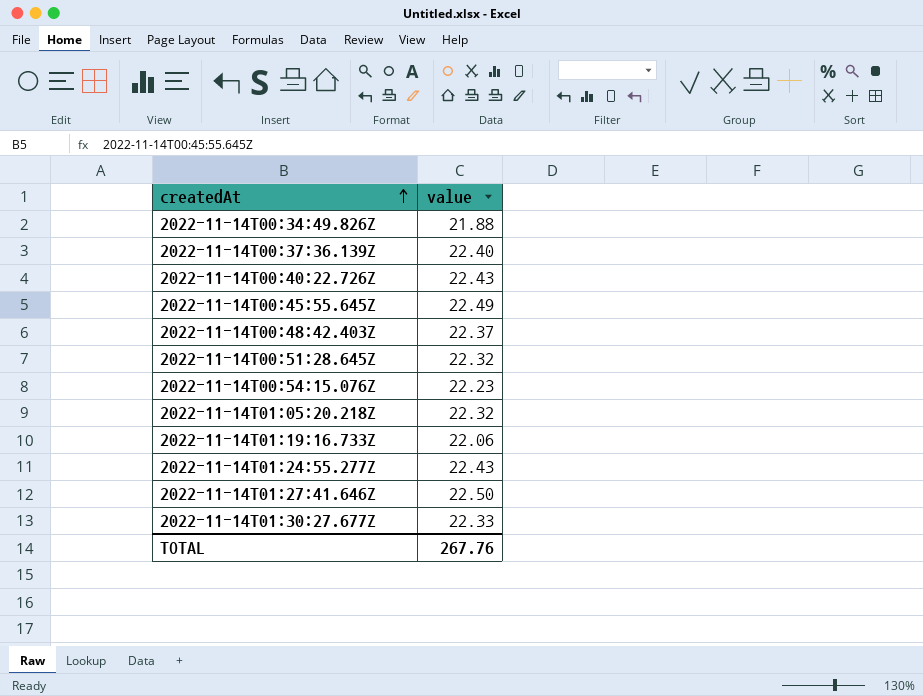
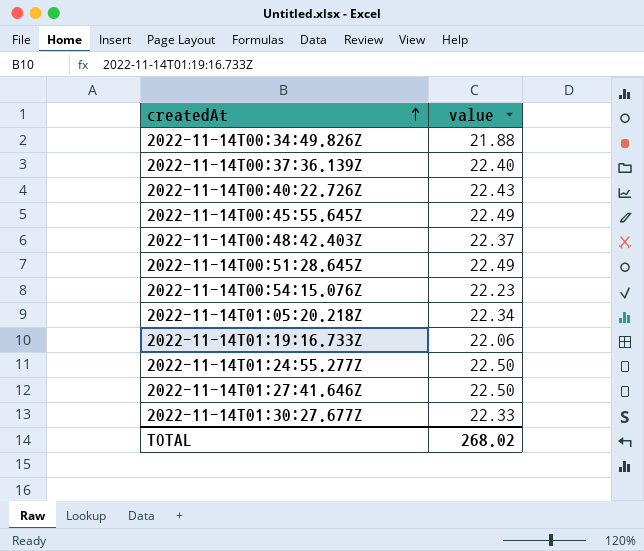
2022-11-14T00:51:28.645Z | value: 22.32 -> 22.49
2022-11-14T01:05:20.218Z | value: 22.32 -> 22.34
2022-11-14T01:24:55.277Z | value: 22.43 -> 22.50
TOTAL | value: 267.76 -> 268.02

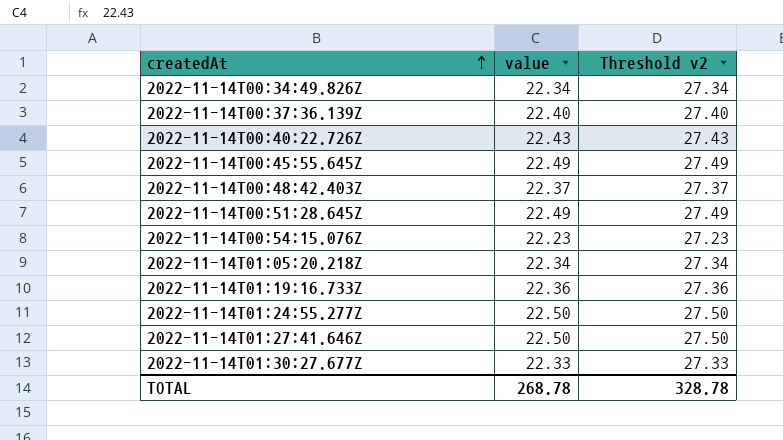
column Threshold v2 | formula: none -> [value] + 5
2022-11-14T00:34:49.826Z | value: 21.88 -> 22.34
2022-11-14T01:19:16.733Z | value: 22.06 -> 22.36
TOTAL | value: 268.02 -> 268.78

